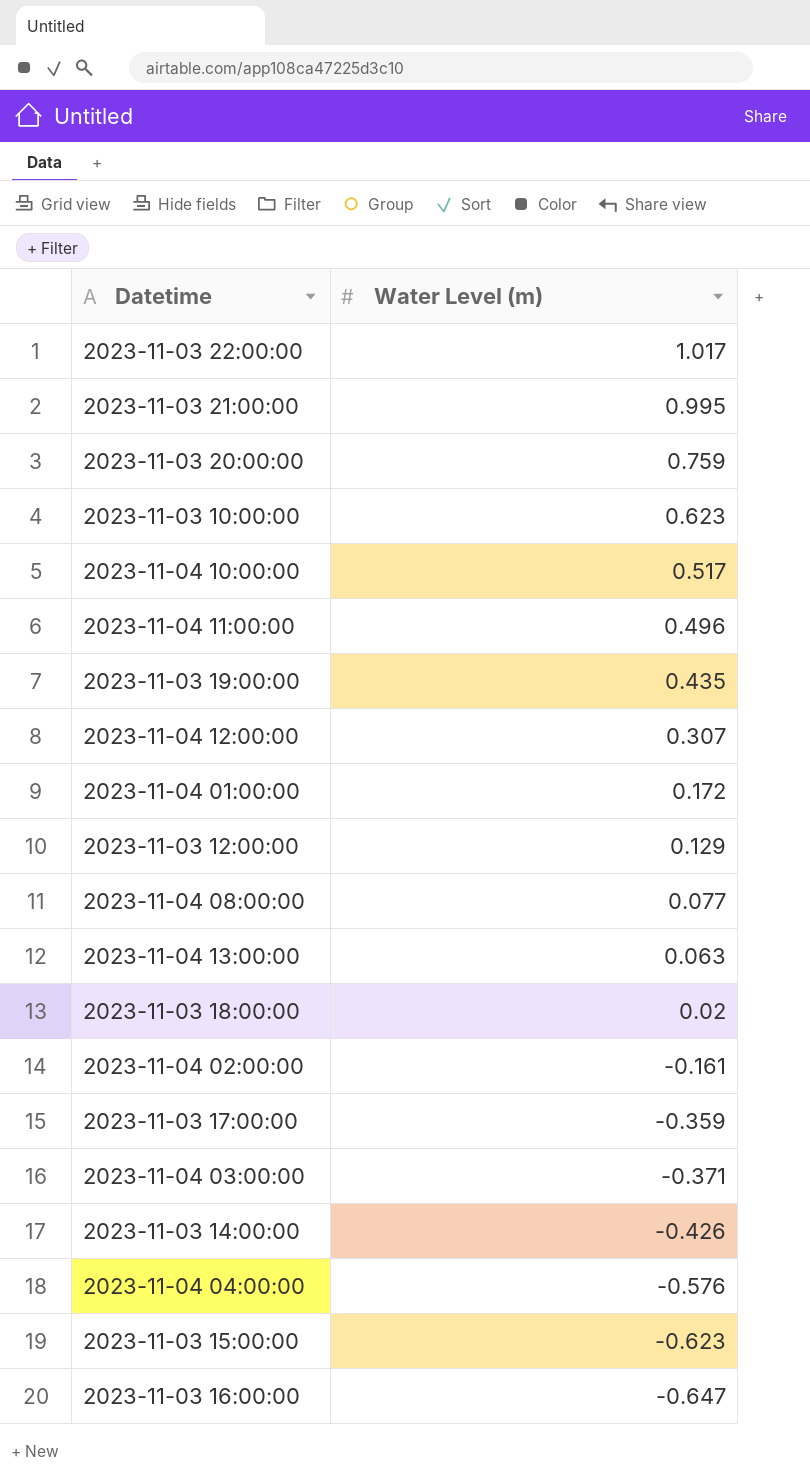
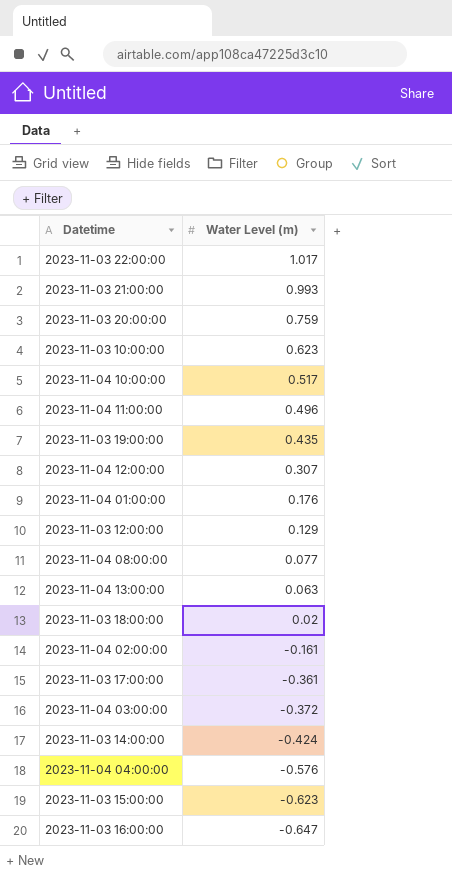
2023-11-03 21:00:00 | Water Level (m): 0.995 -> 0.993
2023-11-04 01:00:00 | Water Level (m): 0.172 -> 0.176
2023-11-03 17:00:00 | Water Level (m): -0.359 -> -0.361
2023-11-04 03:00:00 | Water Level (m): -0.371 -> -0.372
2023-11-03 14:00:00 | Water Level (m): -0.426 -> -0.424

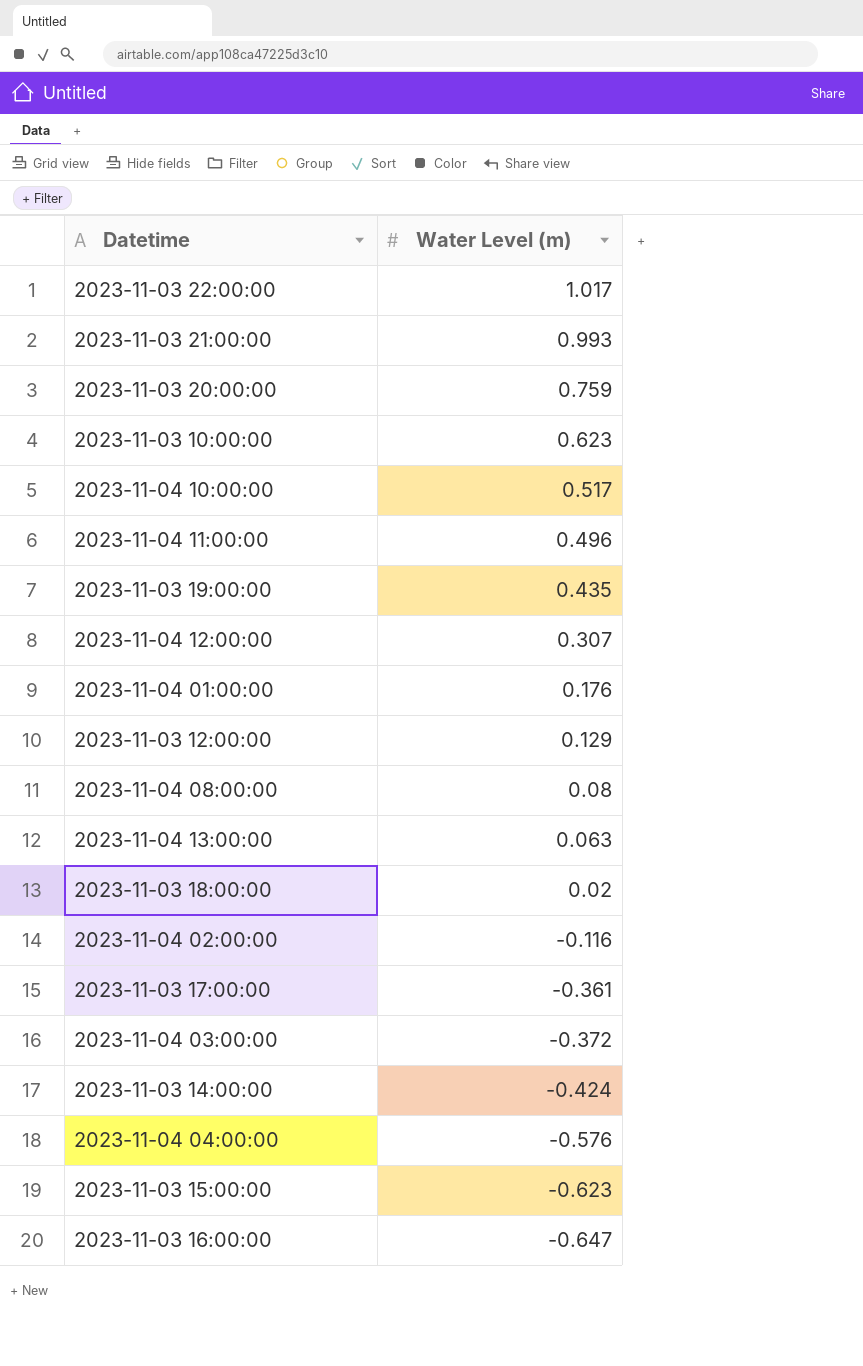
2023-11-04 08:00:00 | Water Level (m): 0.077 -> 0.08
2023-11-04 02:00:00 | Water Level (m): -0.161 -> -0.116

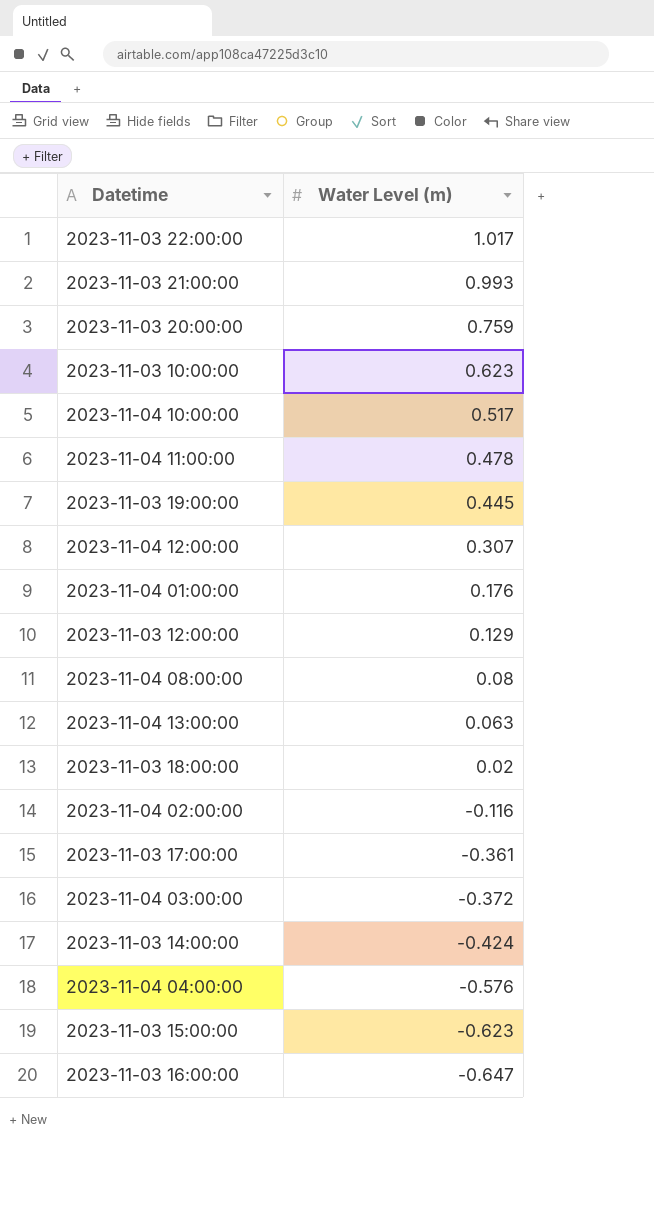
2023-11-04 11:00:00 | Water Level (m): 0.496 -> 0.478
2023-11-03 19:00:00 | Water Level (m): 0.435 -> 0.445

